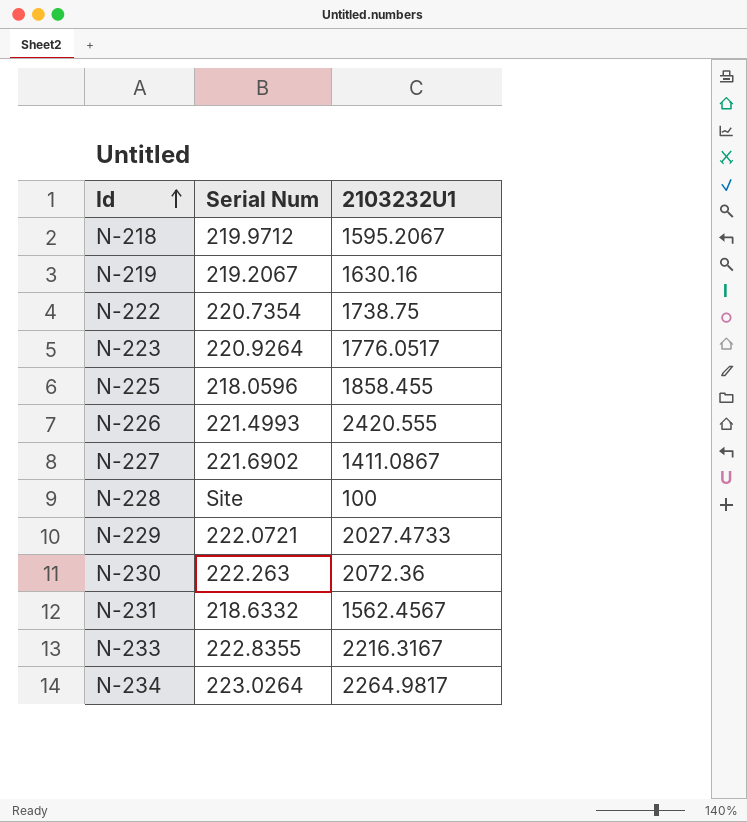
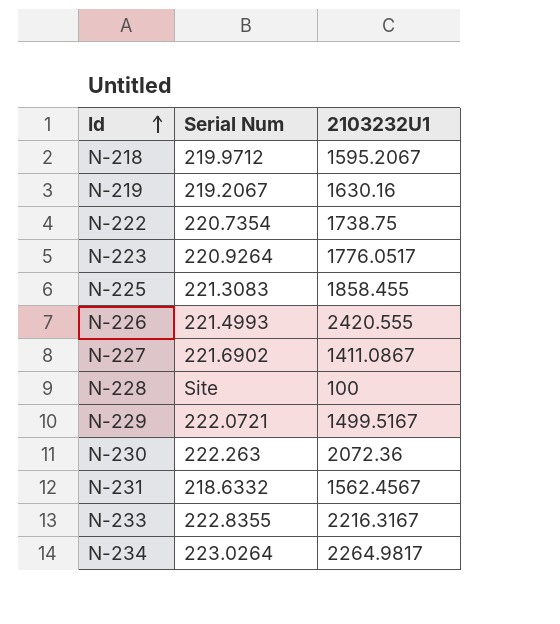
N-225 | Serial Num: 218.0596 -> 221.3083
N-229 | 2103232U1: 2027.4733 -> 1499.5167

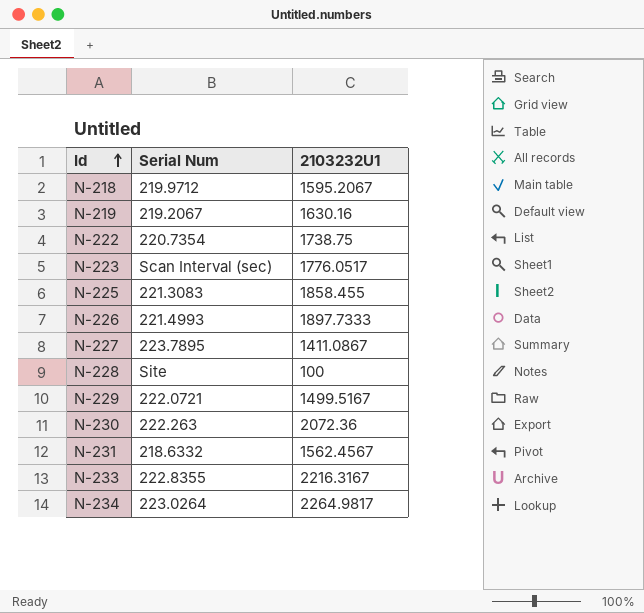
N-223 | Serial Num: 220.9264 -> Scan Interval (sec)
N-226 | 2103232U1: 2420.555 -> 1897.7333
N-227 | Serial Num: 221.6902 -> 223.7895

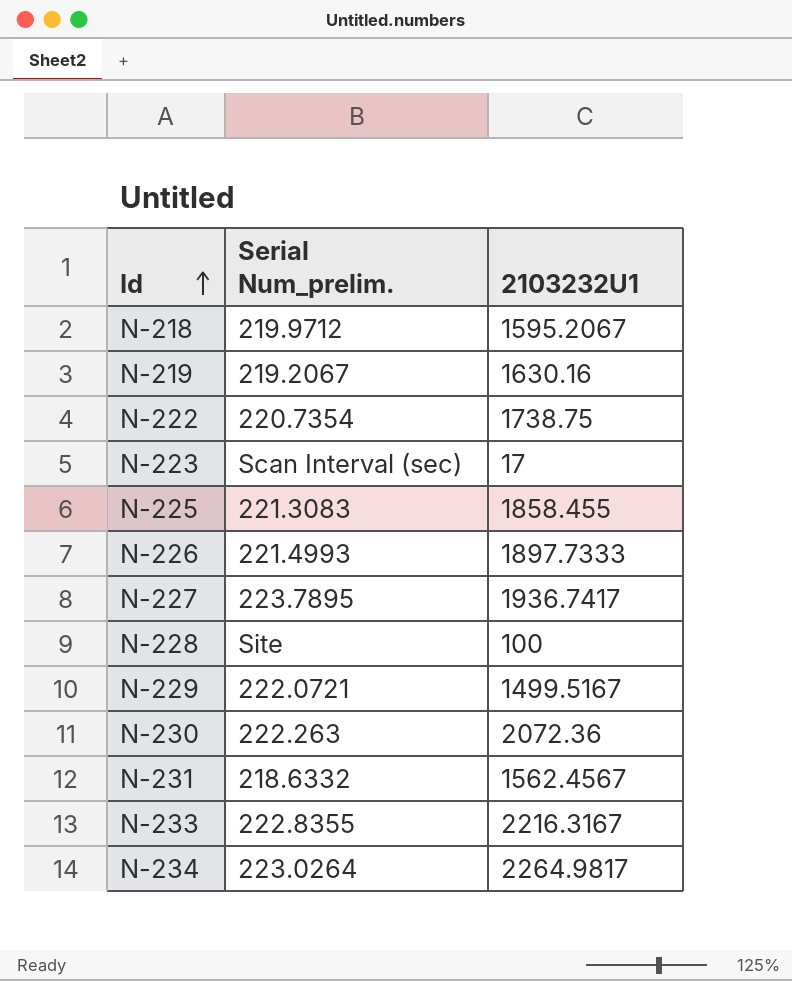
column name: Serial Num -> Serial Num_prelim.
N-223 | 2103232U1: 1776.0517 -> 17
N-227 | 2103232U1: 1411.0867 -> 1936.7417

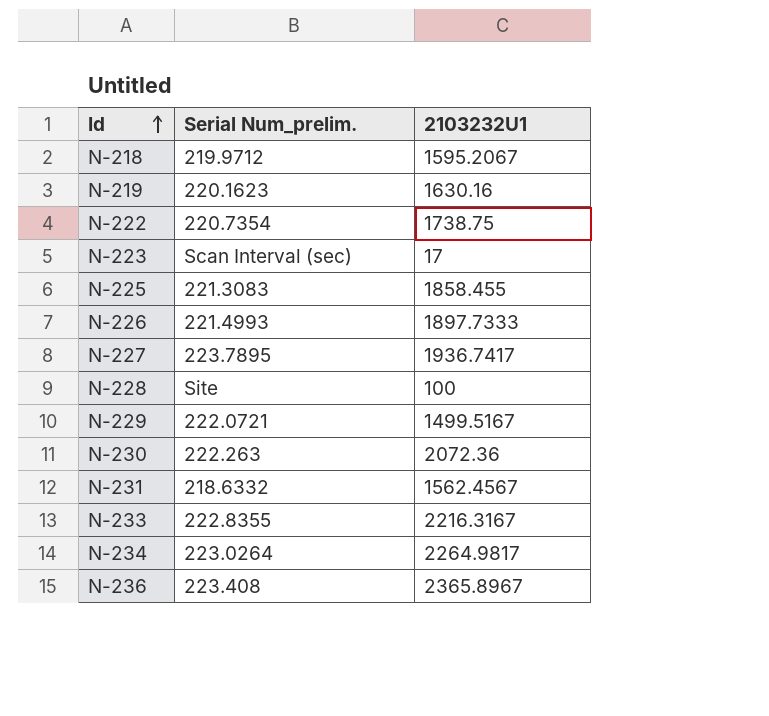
N-219 | Serial Num_prelim.: 219.2067 -> 220.1623
row N-236: none -> 223.408 | 2365.8967

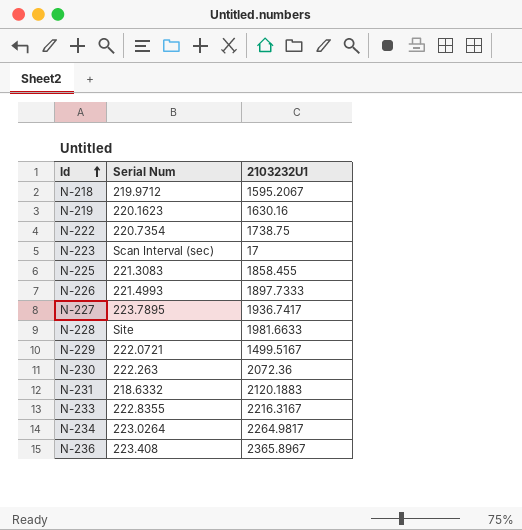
column name: Serial Num_prelim. -> Serial Num
N-228 | 2103232U1: 100 -> 1981.6633
N-231 | 2103232U1: 1562.4567 -> 2120.1883

